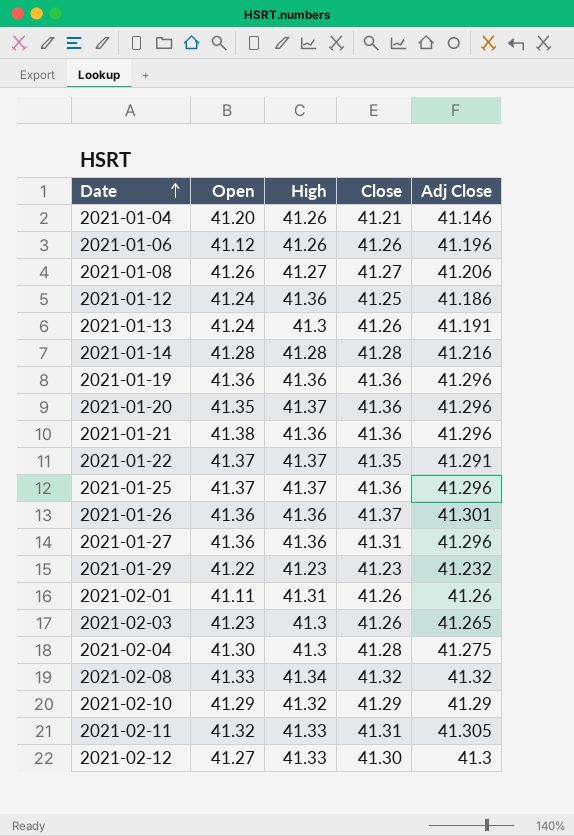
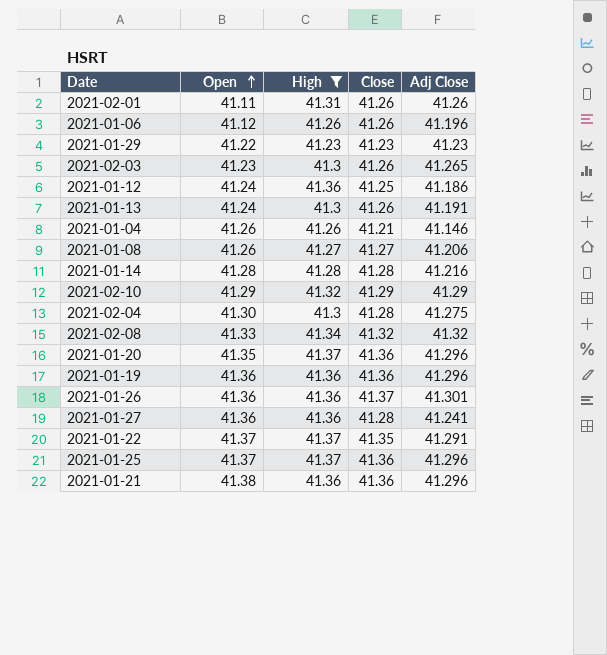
filter: none -> High != 41.33
row order: Date ascending -> Open ascending
2021-01-29 | Adj Close: 41.232 -> 41.23
2021-01-04 | Open: 41.20 -> 41.26
2021-01-27 | Close: 41.31 -> 41.28
2021-01-27 | Adj Close: 41.296 -> 41.241

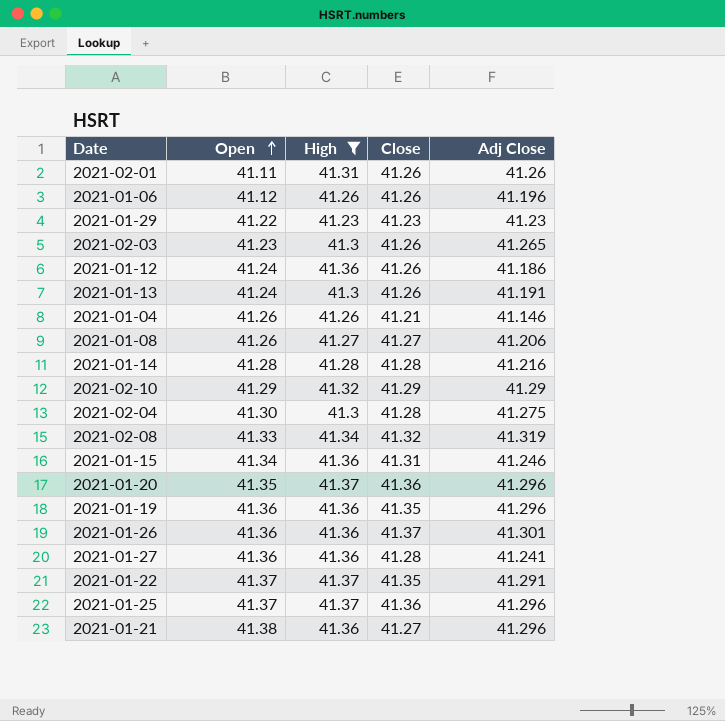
2021-01-12 | Close: 41.25 -> 41.26
2021-02-08 | Adj Close: 41.32 -> 41.319
row 2021-01-15: none -> 41.34 | 41.36 | 41.31 | 41.246
2021-01-19 | Close: 41.36 -> 41.35
2021-01-21 | Close: 41.36 -> 41.27

